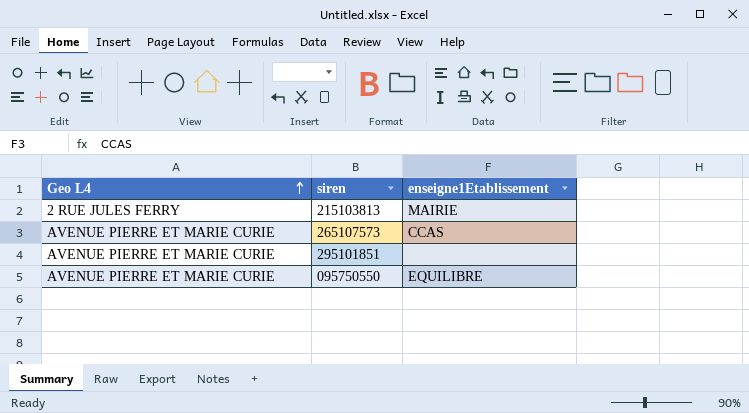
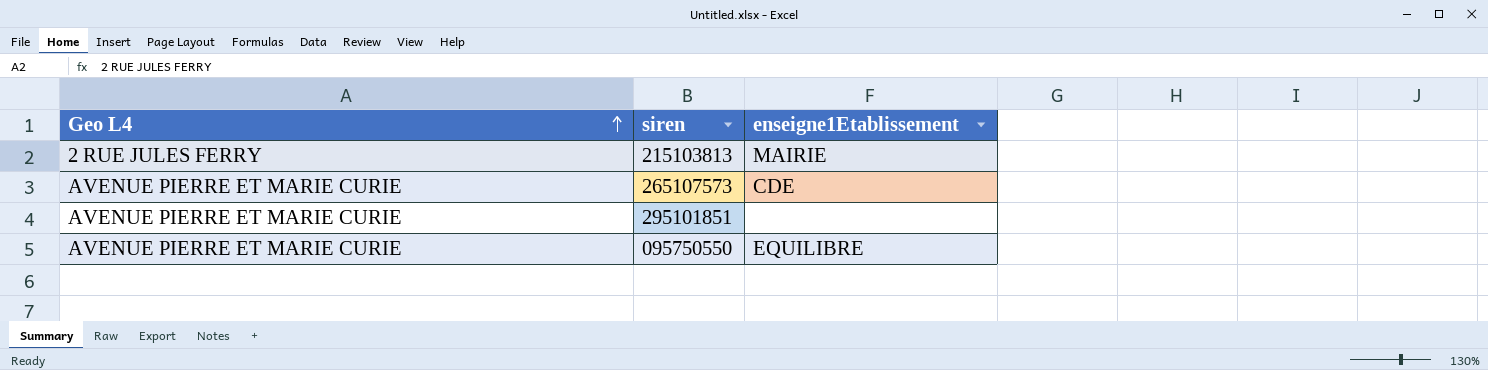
265107573 | enseigne1Etablissement: CCAS -> CDE

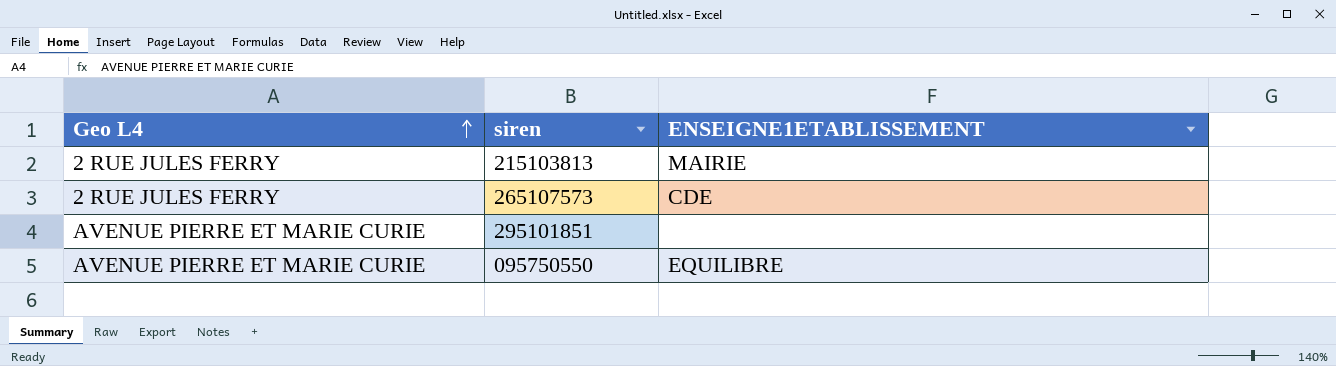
column name: enseigne1Etablissement -> ENSEIGNE1ETABLISSEMENT
265107573 | Geo L4: AVENUE PIERRE ET MARIE CURIE -> 2 RUE JULES FERRY

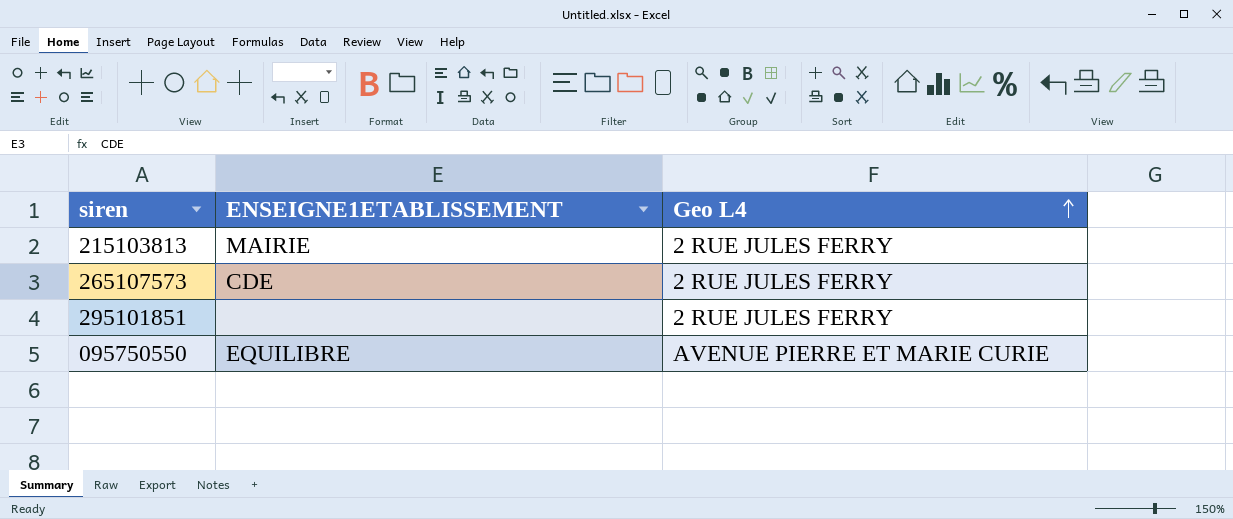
column Geo L4 | position: 1 -> 3
295101851 | Geo L4: AVENUE PIERRE ET MARIE CURIE -> 2 RUE JULES FERRY

